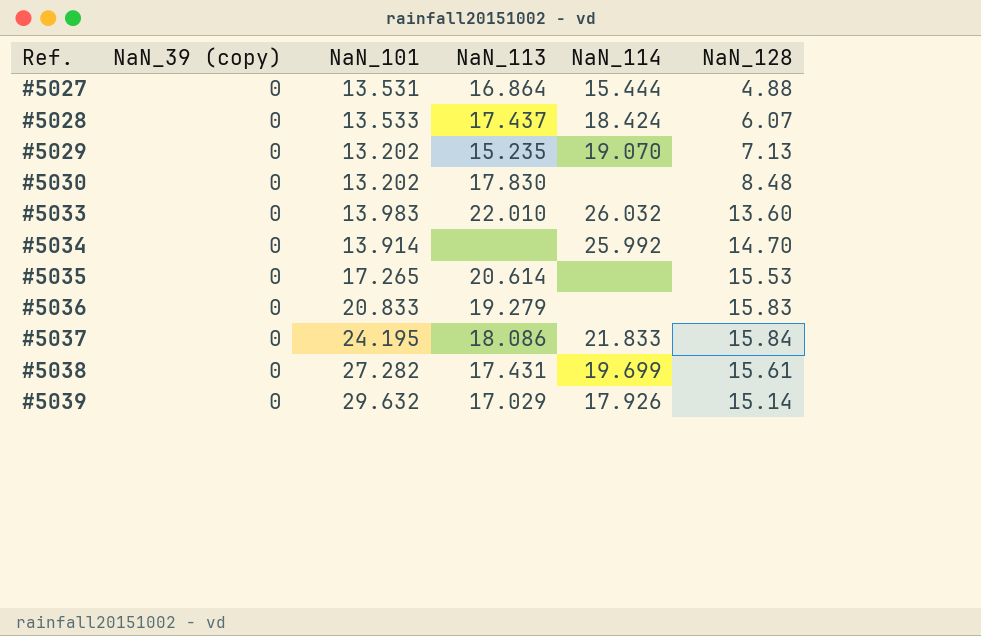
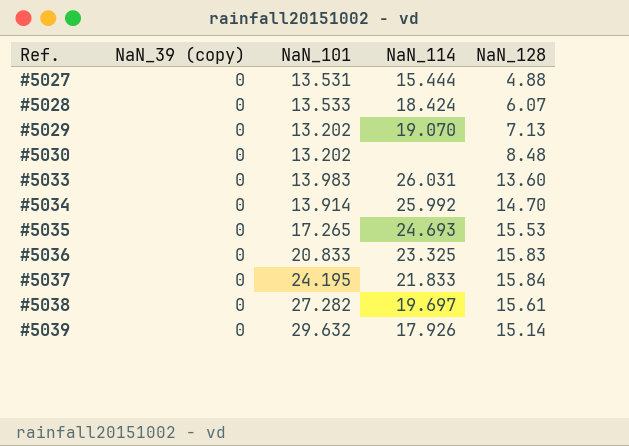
column NaN_113 | position: 4 -> none
#5033 | NaN_114: 26.032 -> 26.031
#5035 | NaN_114: none -> 24.693
#5036 | NaN_114: none -> 23.325
#5038 | NaN_114: 19.699 -> 19.697

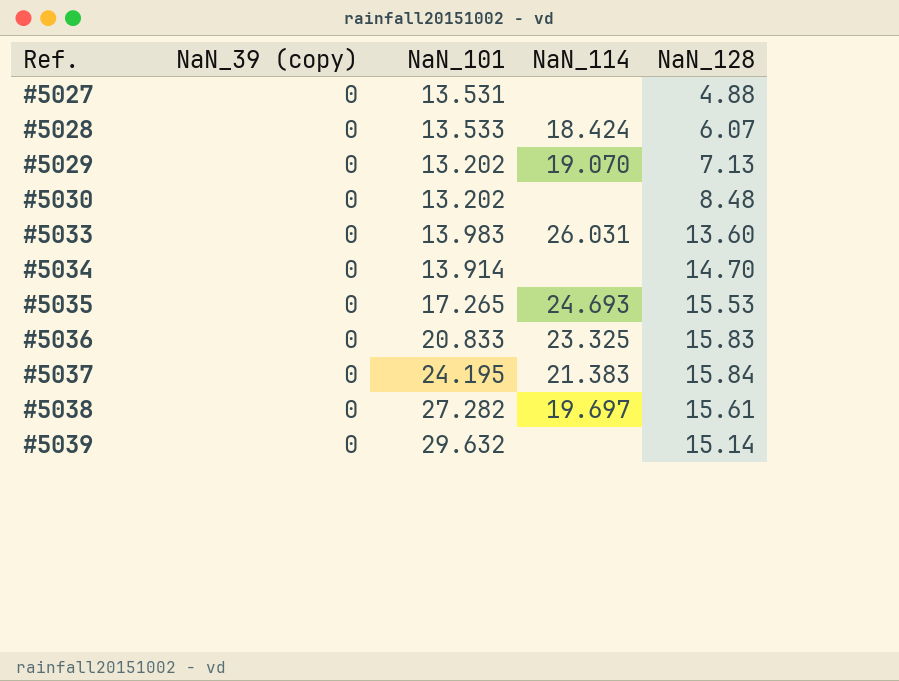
#5027 | NaN_114: 15.444 -> none
#5034 | NaN_114: 25.992 -> none
#5037 | NaN_114: 21.833 -> 21.383
#5039 | NaN_114: 17.926 -> none

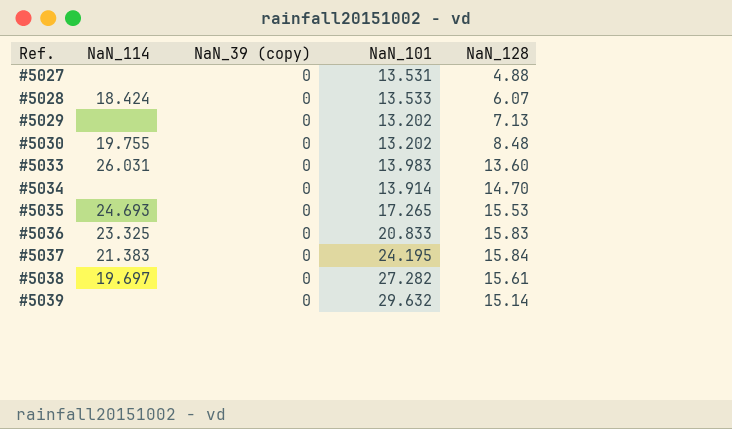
column NaN_114 | position: 4 -> 2
#5029 | NaN_114: 19.070 -> none
#5030 | NaN_114: none -> 19.755

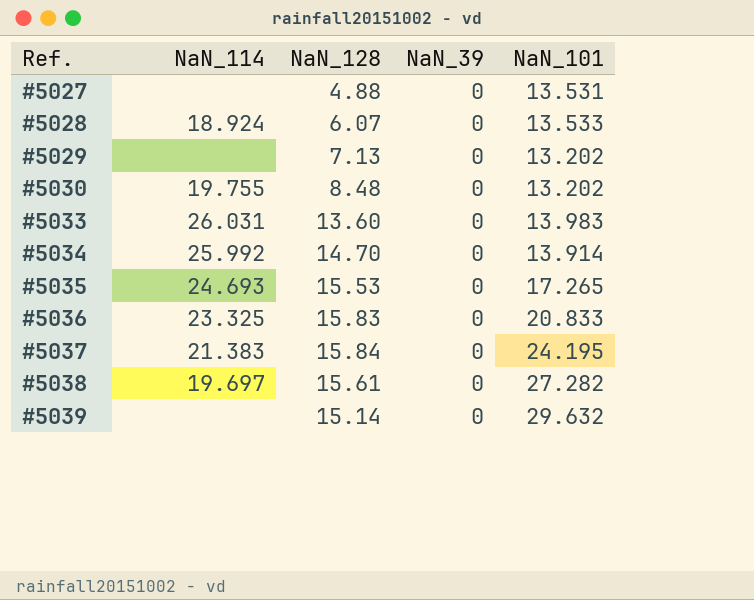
column NaN_128 | position: 5 -> 3
column name: NaN_39 (copy) -> NaN_39
#5028 | NaN_114: 18.424 -> 18.924
#5034 | NaN_114: none -> 25.992

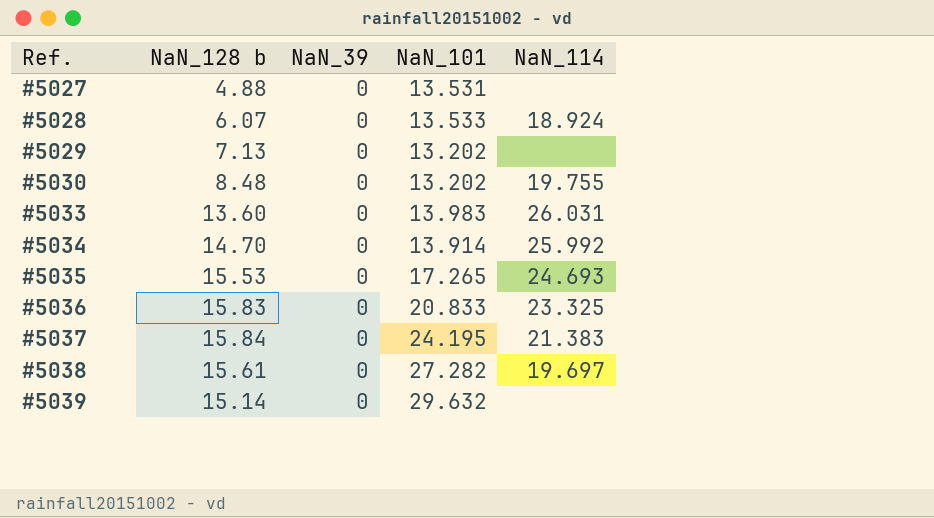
column name: NaN_128 -> NaN_128 b
column NaN_114 | position: 2 -> 5

